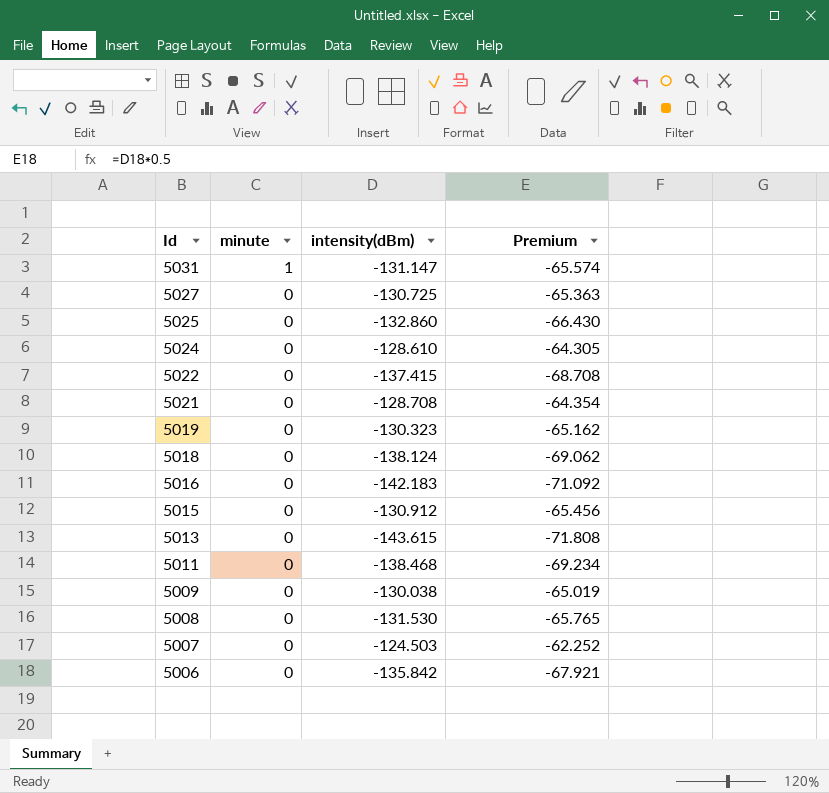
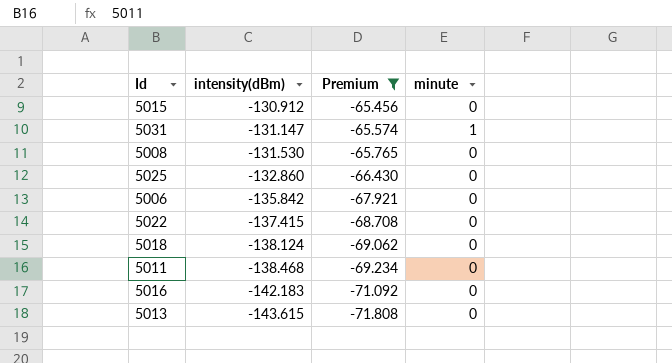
filter: none -> Premium <= -65.456
row order: Id descending -> intensity(dBm) descending
column minute | position: 2 -> 4

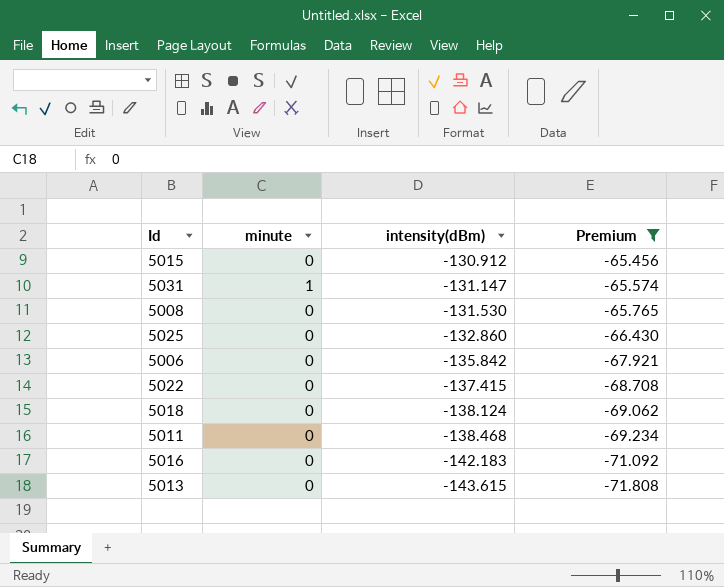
column minute | position: 4 -> 2

